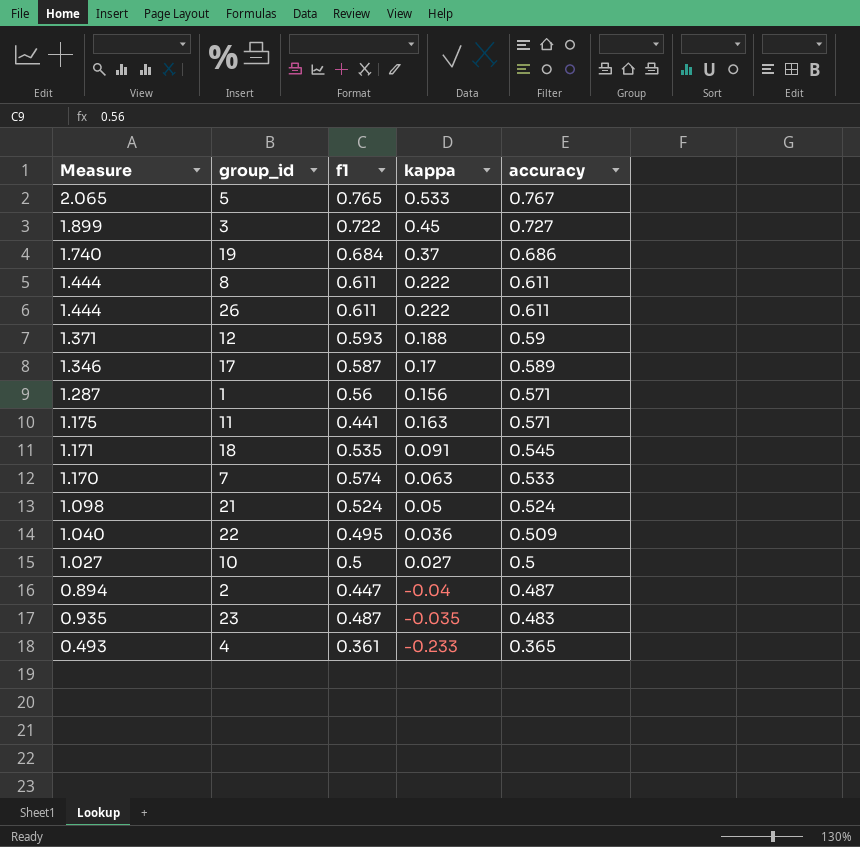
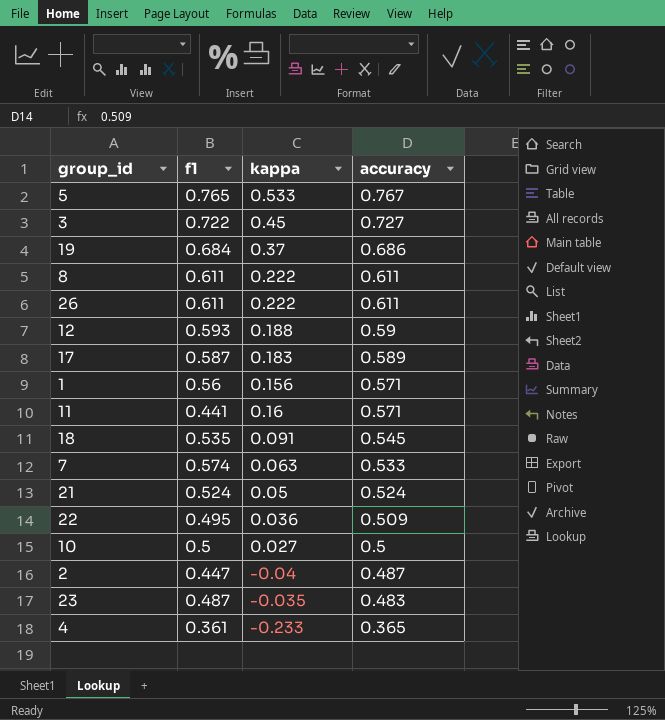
column Measure | formula: [f1] + [kappa] + [accuracy] -> none
17 | kappa: 0.17 -> 0.183
11 | kappa: 0.163 -> 0.16

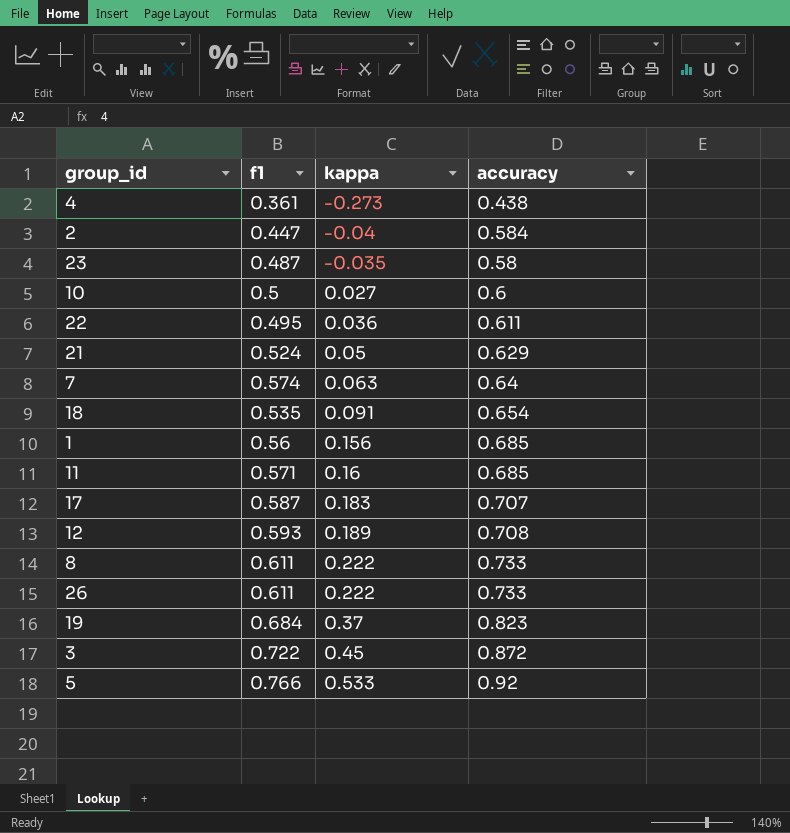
row order: accuracy descending -> kappa ascending
4 | kappa: -0.233 -> -0.273
4 | accuracy: 0.365 -> 0.438
2 | accuracy: 0.487 -> 0.584
23 | accuracy: 0.483 -> 0.58
10 | accuracy: 0.5 -> 0.6
22 | accuracy: 0.509 -> 0.611
21 | accuracy: 0.524 -> 0.629
7 | accuracy: 0.533 -> 0.64
18 | accuracy: 0.545 -> 0.654
1 | accuracy: 0.571 -> 0.685
11 | f1: 0.441 -> 0.571
11 | accuracy: 0.571 -> 0.685
17 | accuracy: 0.589 -> 0.707
12 | kappa: 0.188 -> 0.189
12 | accuracy: 0.59 -> 0.708
8 | accuracy: 0.611 -> 0.733
26 | accuracy: 0.611 -> 0.733
19 | accuracy: 0.686 -> 0.823
3 | accuracy: 0.727 -> 0.872
5 | f1: 0.765 -> 0.766
5 | accuracy: 0.767 -> 0.92

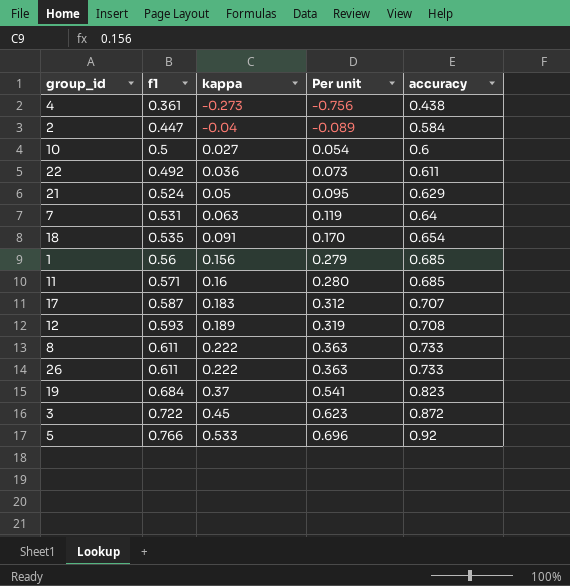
column Per unit | formula: none -> [kappa] / [f1]
row 23: 0.487 | -0.035 | 0.58 -> none
22 | f1: 0.495 -> 0.492
7 | f1: 0.574 -> 0.531

